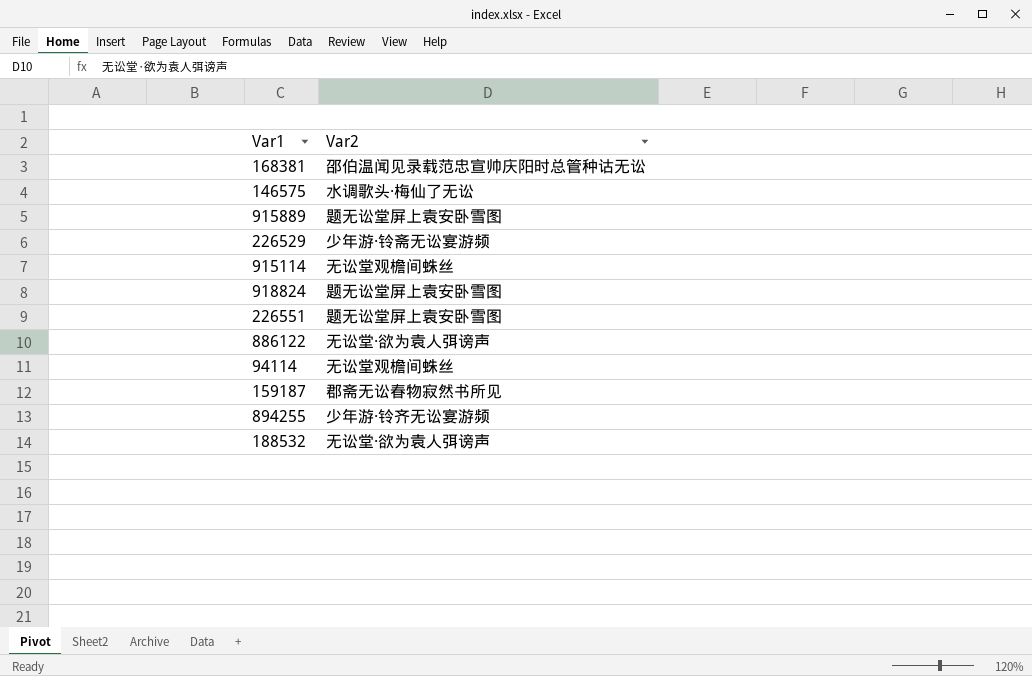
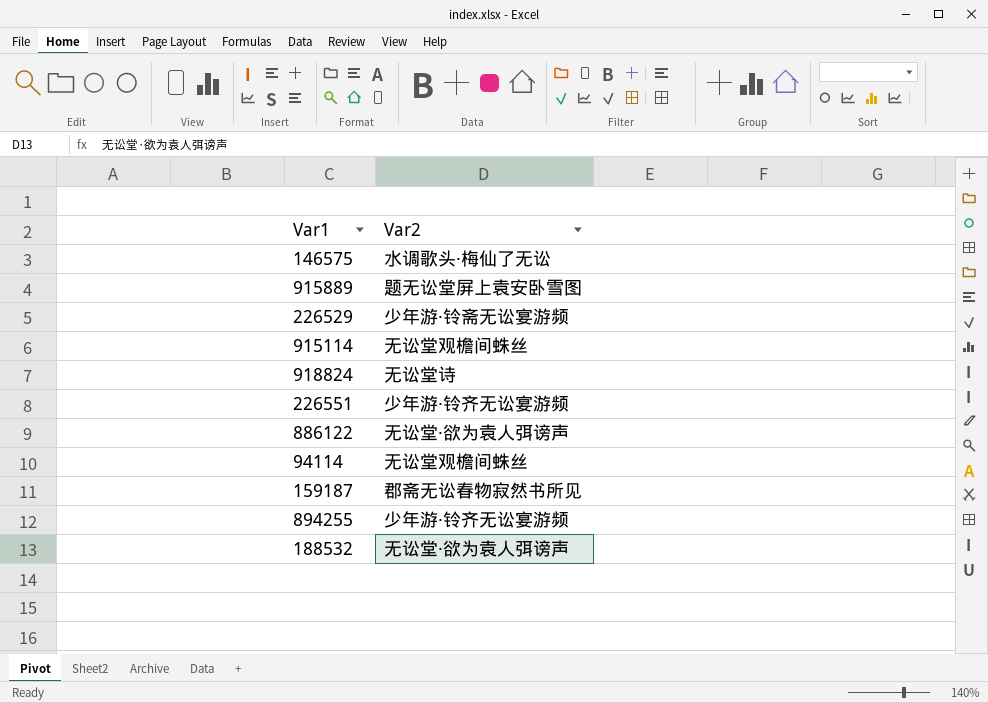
row 168381: 邵伯温闻见录载范忠宣帅庆阳时总管种诂无讼 -> none
918824 | Var2: 题无讼堂屏上袁安卧雪图 -> 无讼堂诗
226551 | Var2: 题无讼堂屏上袁安卧雪图 -> 少年游·铃齐无讼宴游频

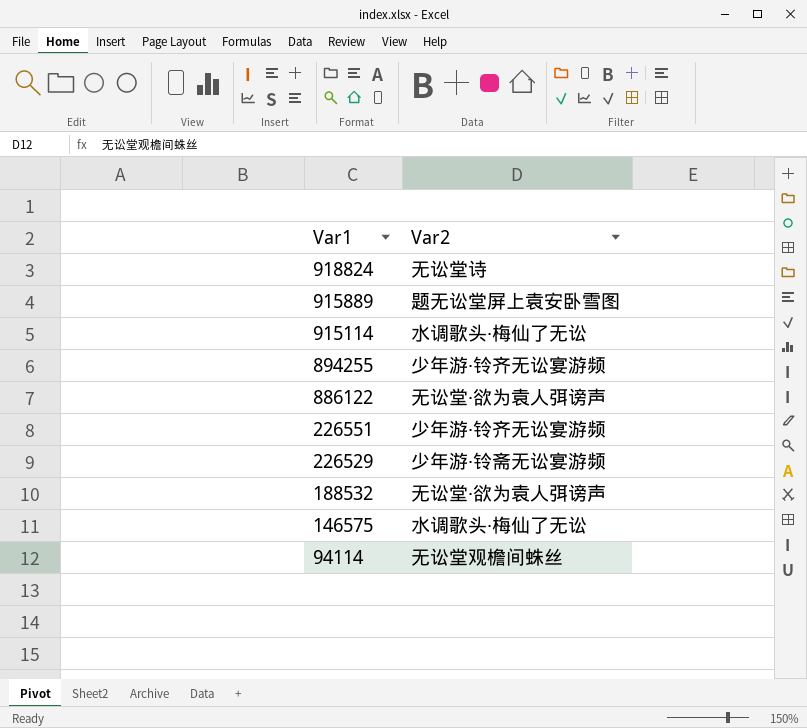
row order: none -> Var1 descending
row 159187: 郡斋无讼春物寂然书所见 -> none
915114 | Var2: 无讼堂观檐间蛛丝 -> 水调歌头·梅仙了无讼

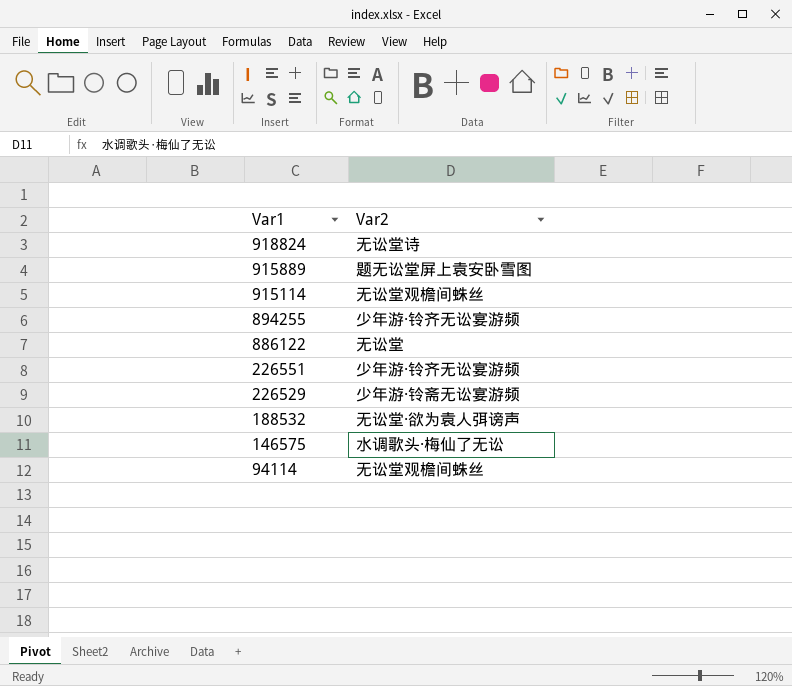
915114 | Var2: 水调歌头·梅仙了无讼 -> 无讼堂观檐间蛛丝
886122 | Var2: 无讼堂·欲为袁人弭谤声 -> 无讼堂

